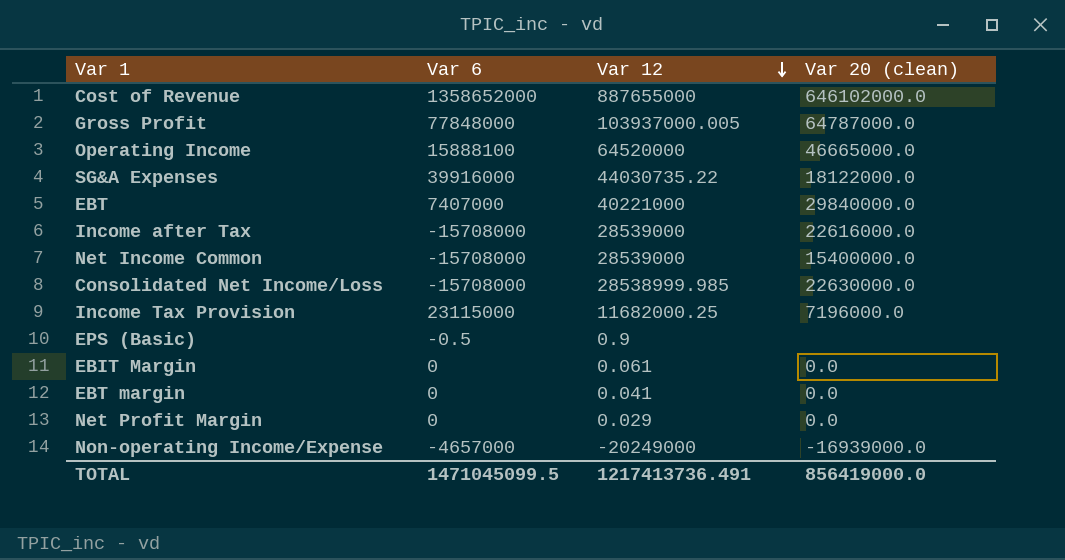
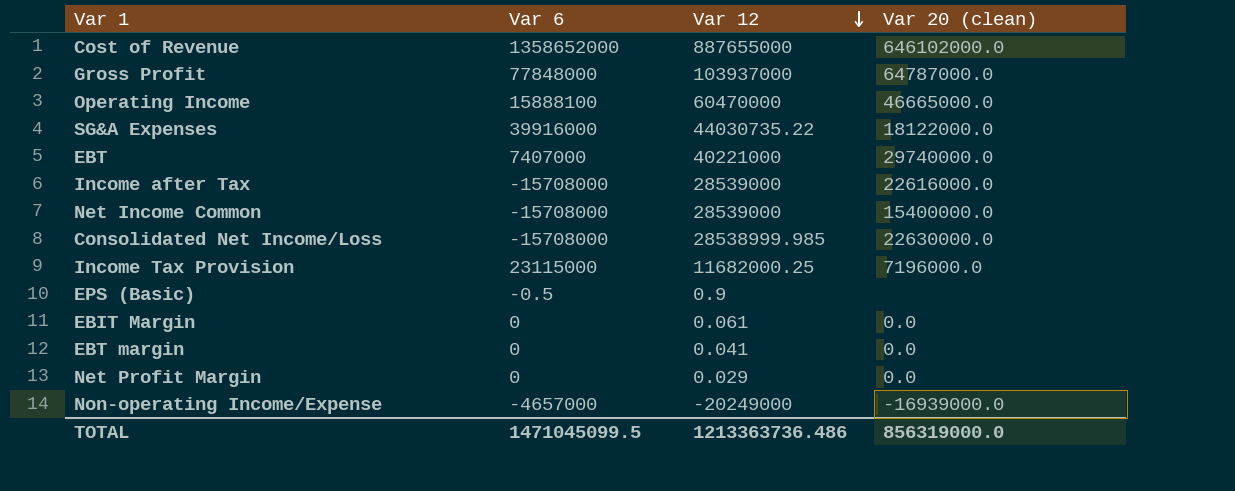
Gross Profit | Var 12: 103937000.005 -> 103937000
Operating Income | Var 12: 64520000 -> 60470000
EBT | Var 20 (clean): 29840000.0 -> 29740000.0
TOTAL | Var 12: 1217413736.491 -> 1213363736.486
TOTAL | Var 20 (clean): 856419000.0 -> 856319000.0

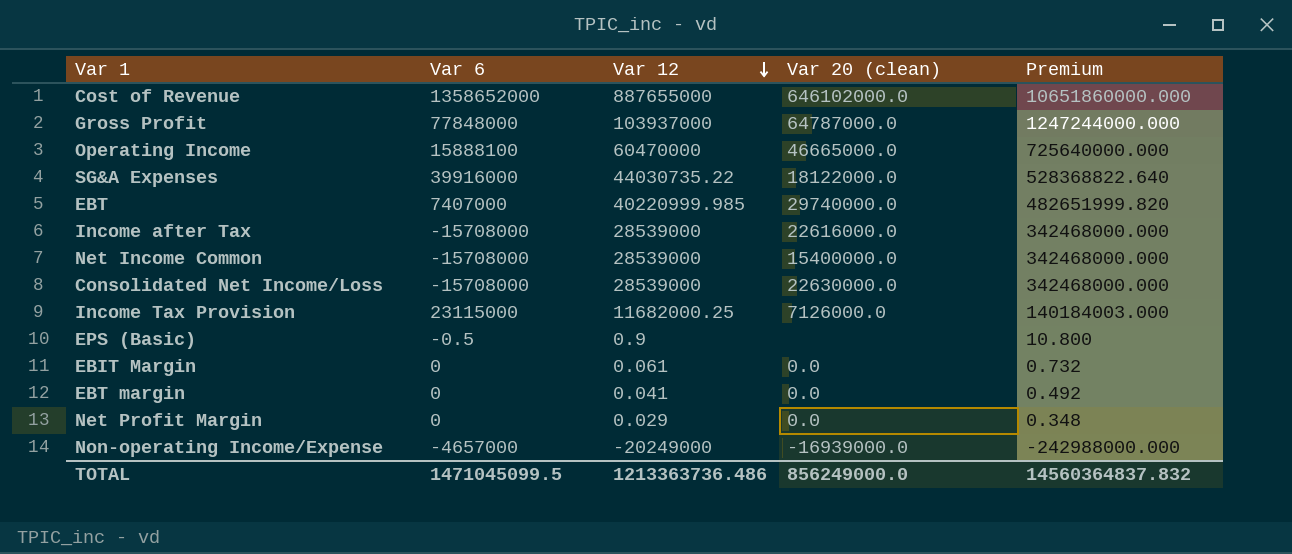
column Premium | formula: none -> [Var 12] * 12
EBT | Var 12: 40221000 -> 40220999.985
Consolidated Net Income/Loss | Var 12: 28538999.985 -> 28539000
Income Tax Provision | Var 20 (clean): 7196000.0 -> 7126000.0
TOTAL | Var 20 (clean): 856319000.0 -> 856249000.0

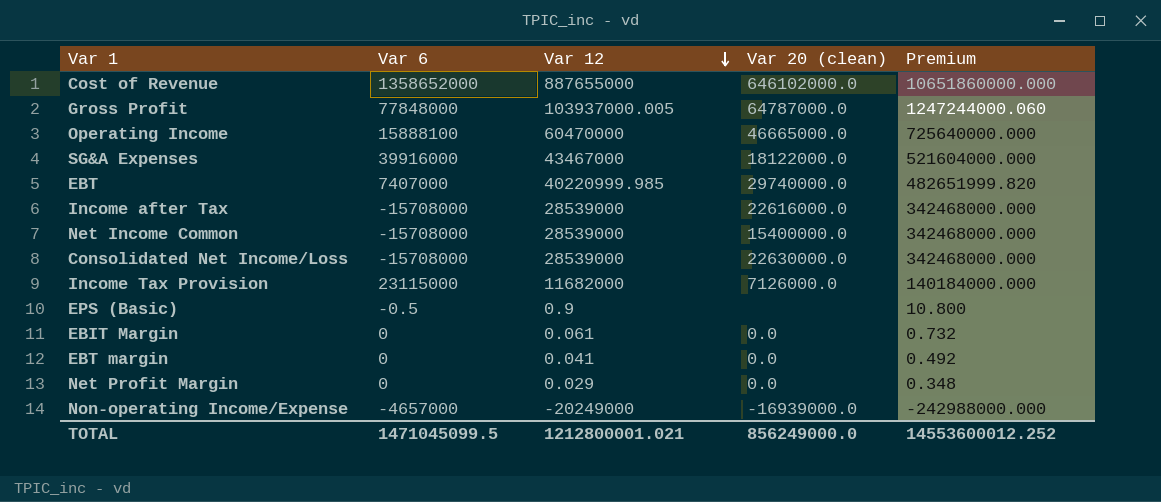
Gross Profit | Var 12: 103937000 -> 103937000.005
Gross Profit | Premium: 1247244000.000 -> 1247244000.060
SG&A Expenses | Var 12: 44030735.22 -> 43467000
SG&A Expenses | Premium: 528368822.640 -> 521604000.000
Income Tax Provision | Var 12: 11682000.25 -> 11682000
Income Tax Provision | Premium: 140184003.000 -> 140184000.000
TOTAL | Var 12: 1213363736.486 -> 1212800001.021
TOTAL | Premium: 14560364837.832 -> 14553600012.252

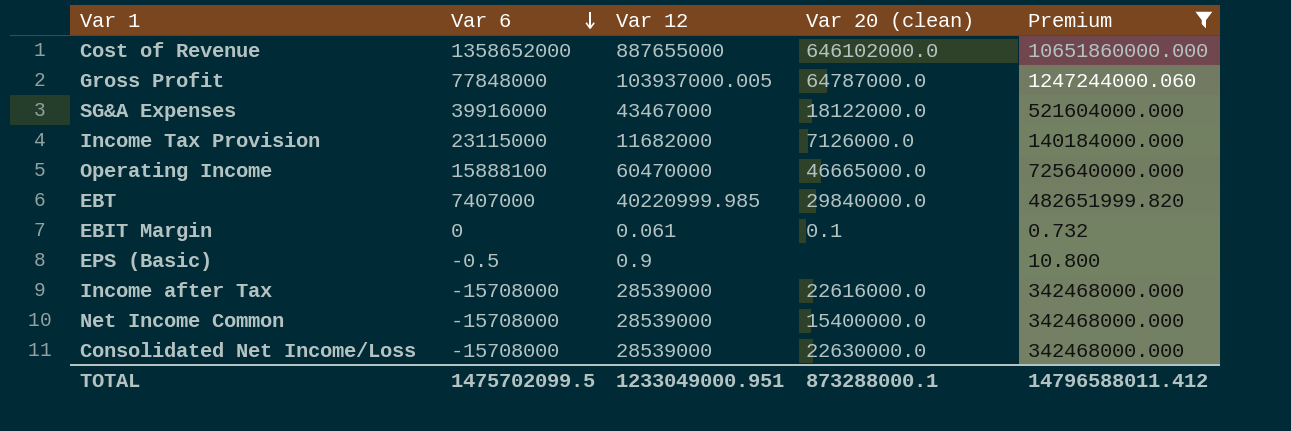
filter: none -> Premium >= 0.732
row order: Var 12 descending -> Var 6 descending
EBT | Var 20 (clean): 29740000.0 -> 29840000.0
EBIT Margin | Var 20 (clean): 0.0 -> 0.1
TOTAL | Var 6: 1471045099.5 -> 1475702099.5
TOTAL | Var 12: 1212800001.021 -> 1233049000.951
TOTAL | Var 20 (clean): 856249000.0 -> 873288000.1
TOTAL | Premium: 14553600012.252 -> 14796588011.412

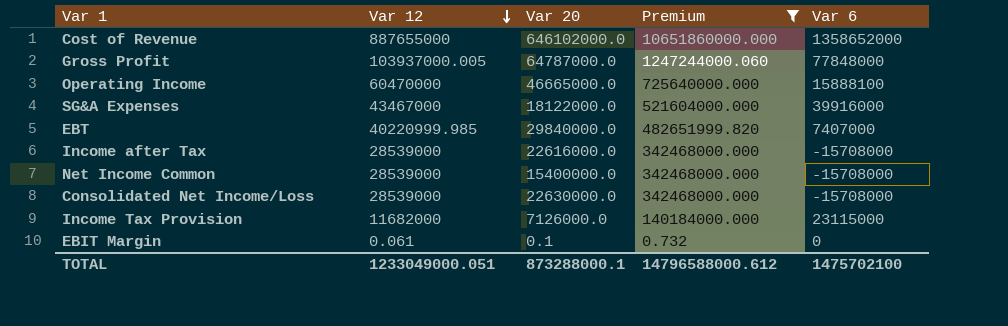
row order: Var 6 descending -> Var 12 descending
column name: Var 20 (clean) -> Var 20
column Var 6 | position: 2 -> 5
row EPS (Basic): -0.5 | 0.9 | none | 10.800 -> none
TOTAL | Var 12: 1233049000.951 -> 1233049000.051
TOTAL | Premium: 14796588011.412 -> 14796588000.612
TOTAL | Var 6: 1475702099.5 -> 1475702100

